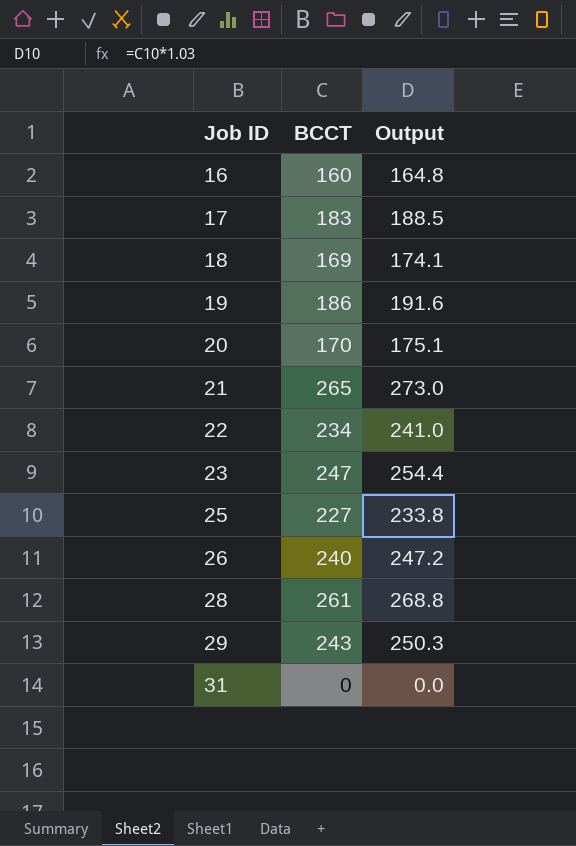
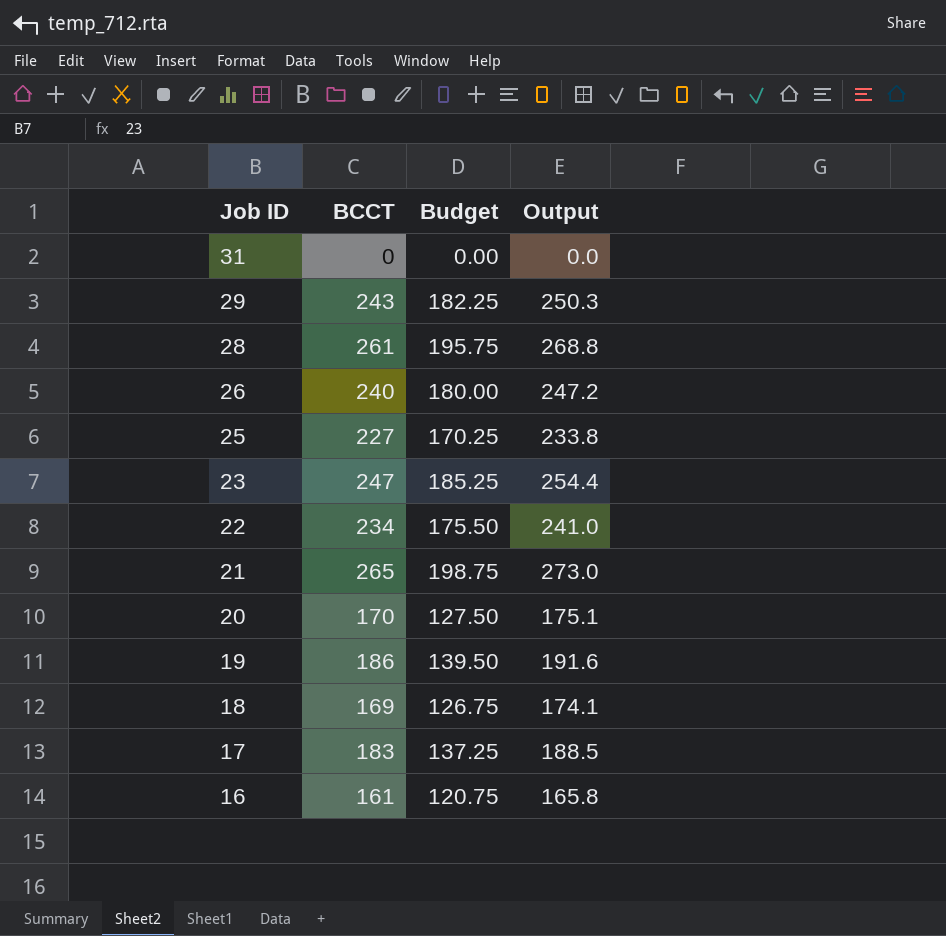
row order: Job ID ascending -> Job ID descending
column Budget | formula: none -> [BCCT] * 0.75
16 | BCCT: 160 -> 161
16 | Output: 164.8 -> 165.8

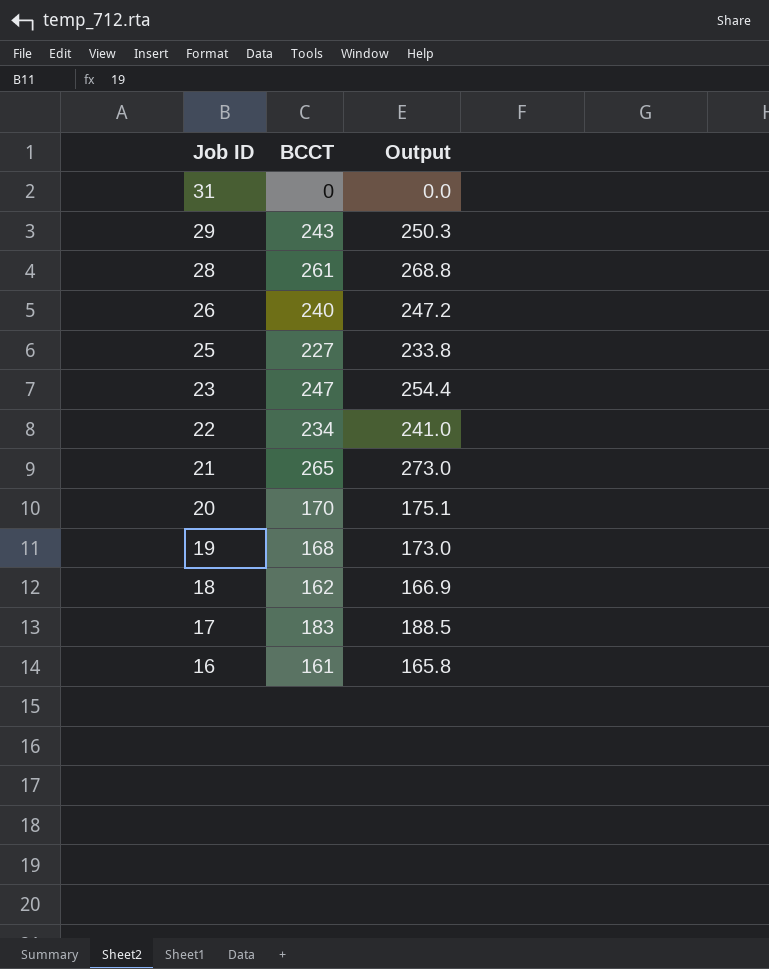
column Budget | formula: [BCCT] * 0.75 -> none
19 | BCCT: 186 -> 168
19 | Output: 191.6 -> 173.0
18 | BCCT: 169 -> 162
18 | Output: 174.1 -> 166.9

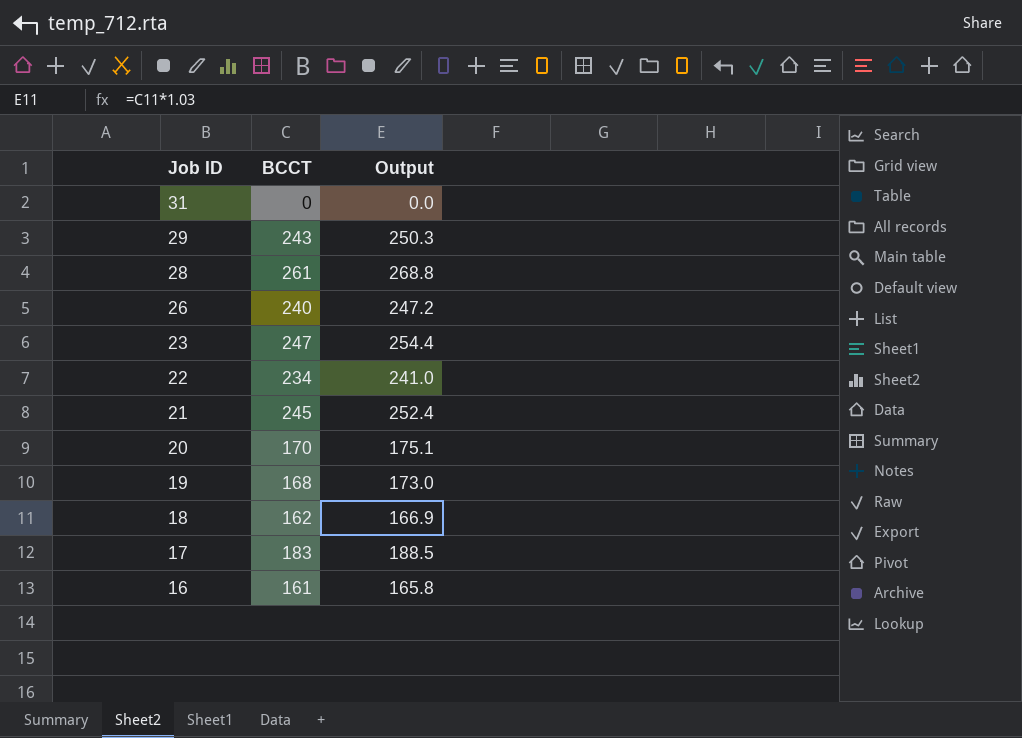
row 25: 227 | 233.8 -> none
21 | BCCT: 265 -> 245
21 | Output: 273.0 -> 252.4

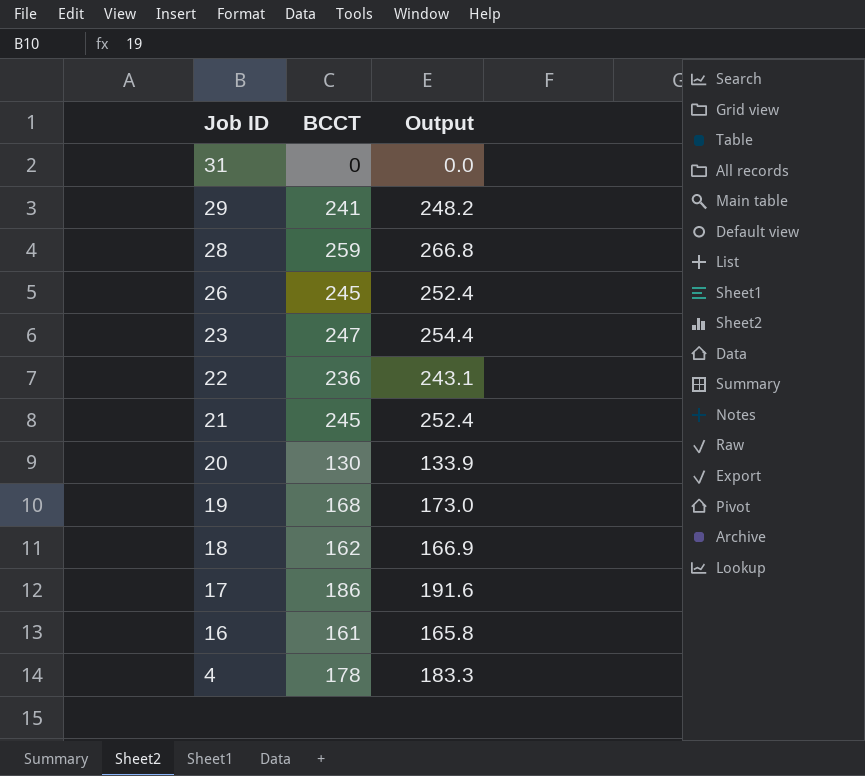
29 | BCCT: 243 -> 241
29 | Output: 250.3 -> 248.2
28 | BCCT: 261 -> 259
28 | Output: 268.8 -> 266.8
26 | BCCT: 240 -> 245
26 | Output: 247.2 -> 252.4
22 | BCCT: 234 -> 236
22 | Output: 241.0 -> 243.1
20 | BCCT: 170 -> 130
20 | Output: 175.1 -> 133.9
17 | BCCT: 183 -> 186
17 | Output: 188.5 -> 191.6
row 4: none -> 178 | 183.3

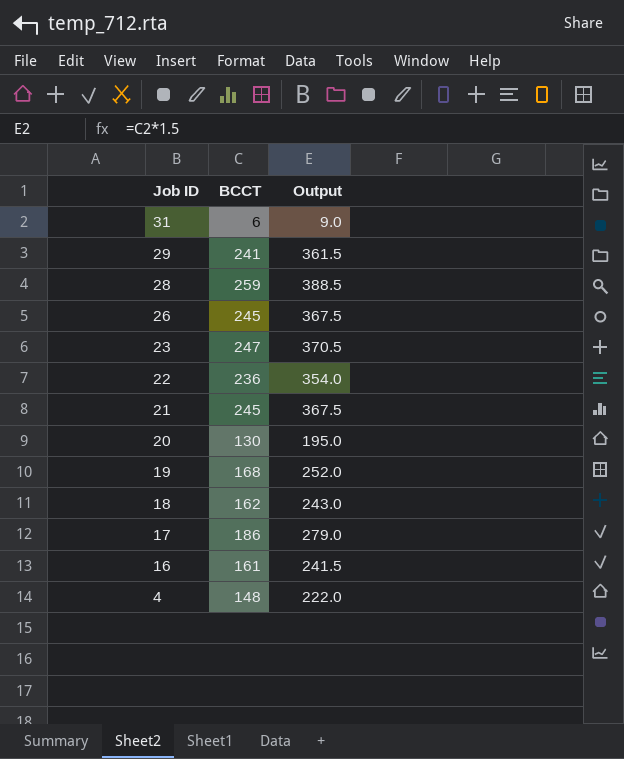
column Output | formula: [BCCT] * 1.03 -> [BCCT] * 1.5
31 | BCCT: 0 -> 6
4 | BCCT: 178 -> 148

